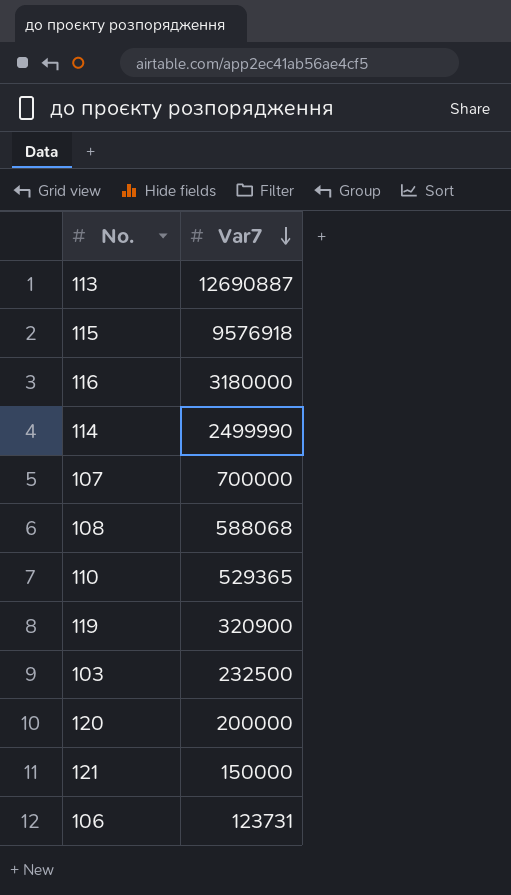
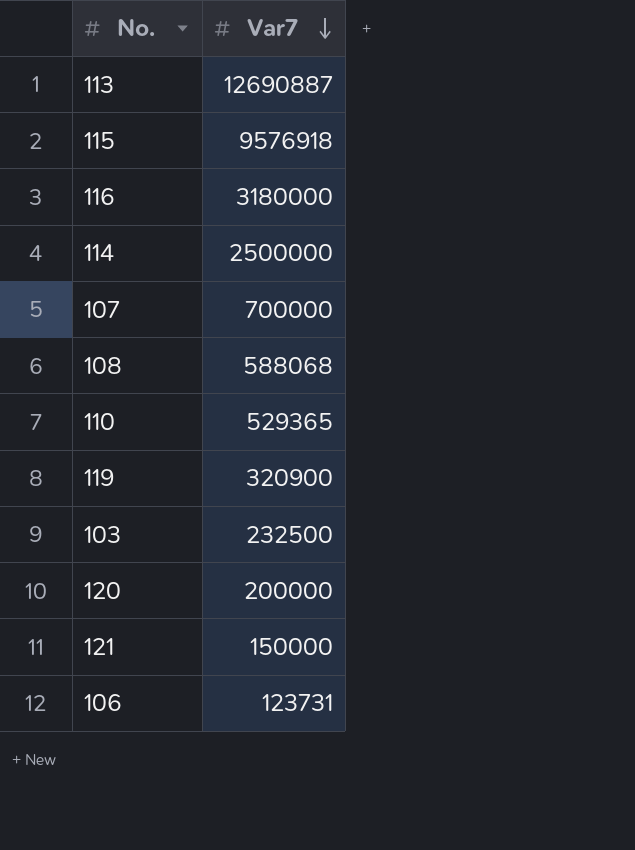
114 | Var7: 2499990 -> 2500000

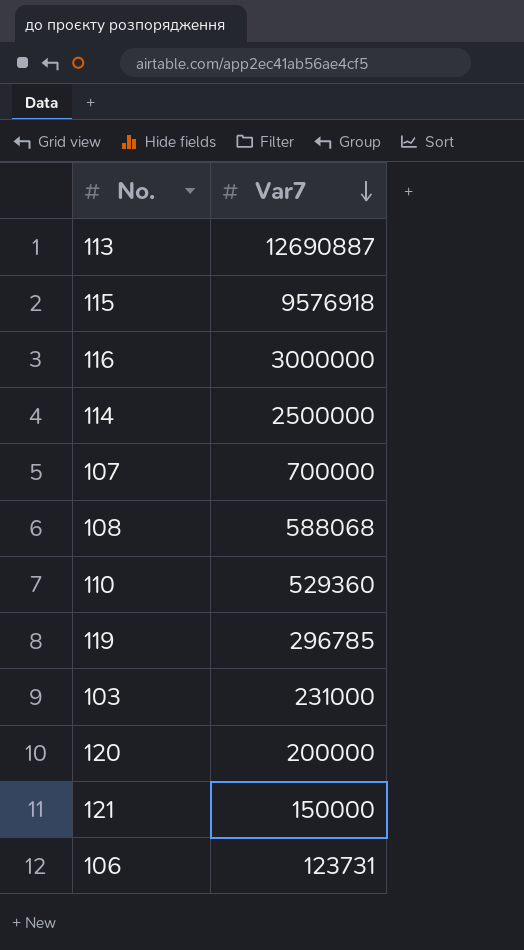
116 | Var7: 3180000 -> 3000000
110 | Var7: 529365 -> 529360
119 | Var7: 320900 -> 296785
103 | Var7: 232500 -> 231000

